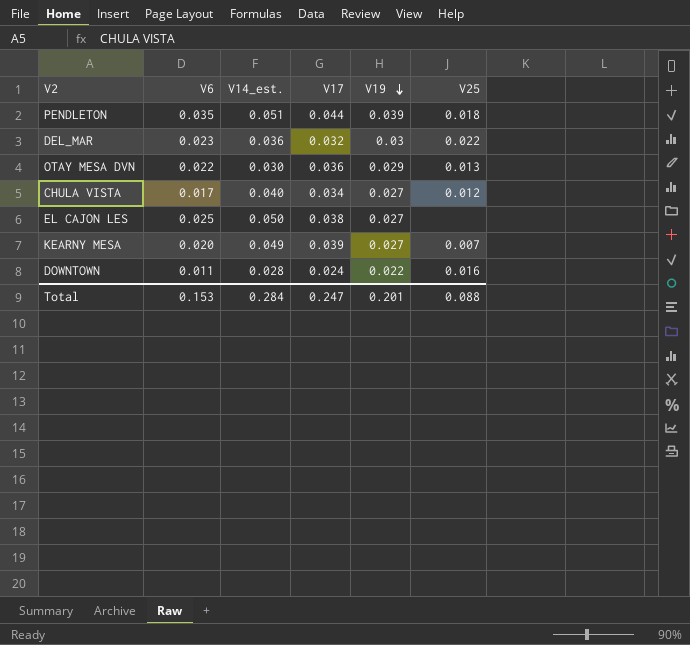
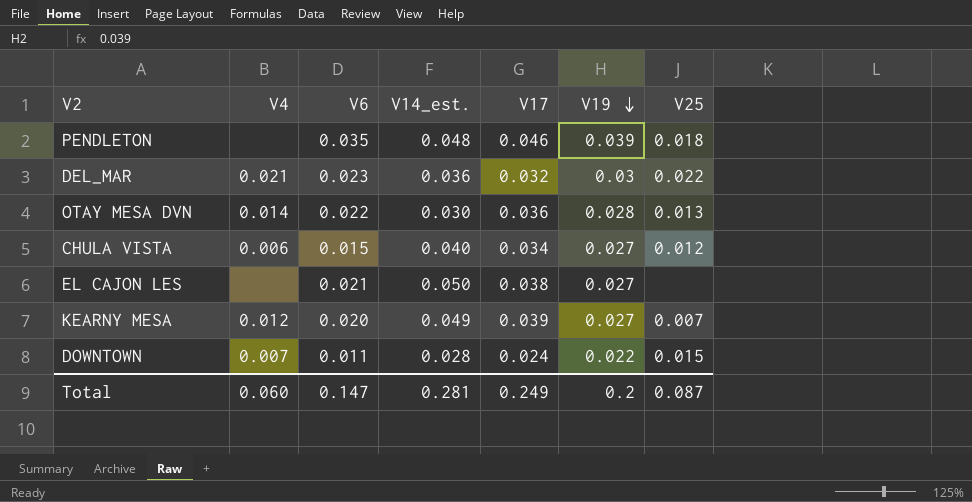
column V4 | position: none -> 2
PENDLETON | V14_est.: 0.051 -> 0.048
PENDLETON | V17: 0.044 -> 0.046
OTAY MESA DVN | V19: 0.029 -> 0.028
CHULA VISTA | V6: 0.017 -> 0.015
EL CAJON LES | V6: 0.025 -> 0.021
DOWNTOWN | V25: 0.016 -> 0.015
Total | V6: 0.153 -> 0.147
Total | V14_est.: 0.284 -> 0.281
Total | V17: 0.247 -> 0.249
Total | V19: 0.201 -> 0.2
Total | V25: 0.088 -> 0.087

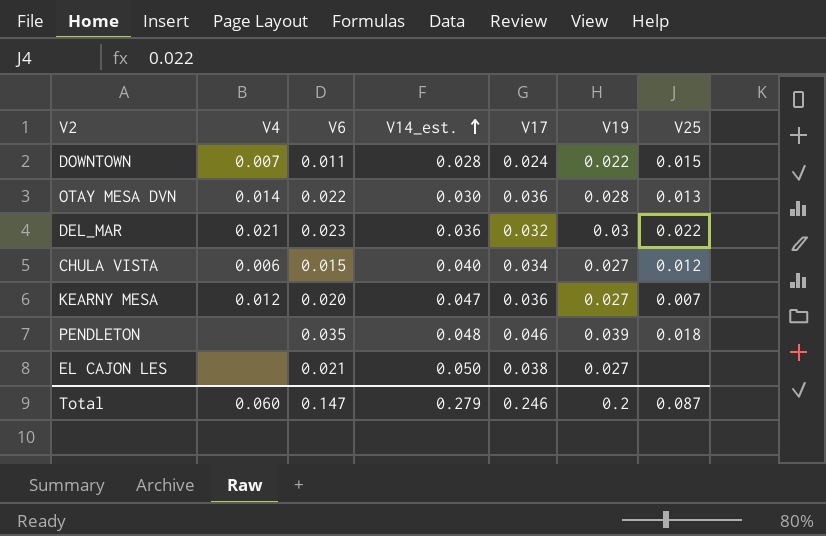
row order: V19 descending -> V14_est. ascending
KEARNY MESA | V14_est.: 0.049 -> 0.047
KEARNY MESA | V17: 0.039 -> 0.036
Total | V14_est.: 0.281 -> 0.279
Total | V17: 0.249 -> 0.246

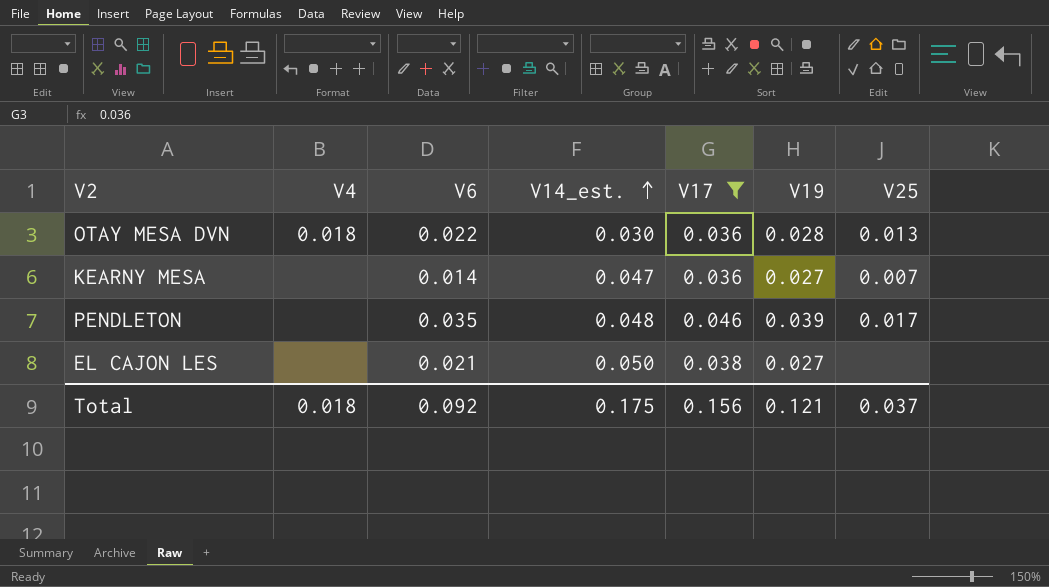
filter: none -> V17 >= 0.036
OTAY MESA DVN | V4: 0.014 -> 0.018
KEARNY MESA | V4: 0.012 -> none
KEARNY MESA | V6: 0.020 -> 0.014
PENDLETON | V25: 0.018 -> 0.017
Total | V4: 0.060 -> 0.018
Total | V6: 0.147 -> 0.092
Total | V14_est.: 0.279 -> 0.175
Total | V17: 0.246 -> 0.156
Total | V19: 0.2 -> 0.121
Total | V25: 0.087 -> 0.037

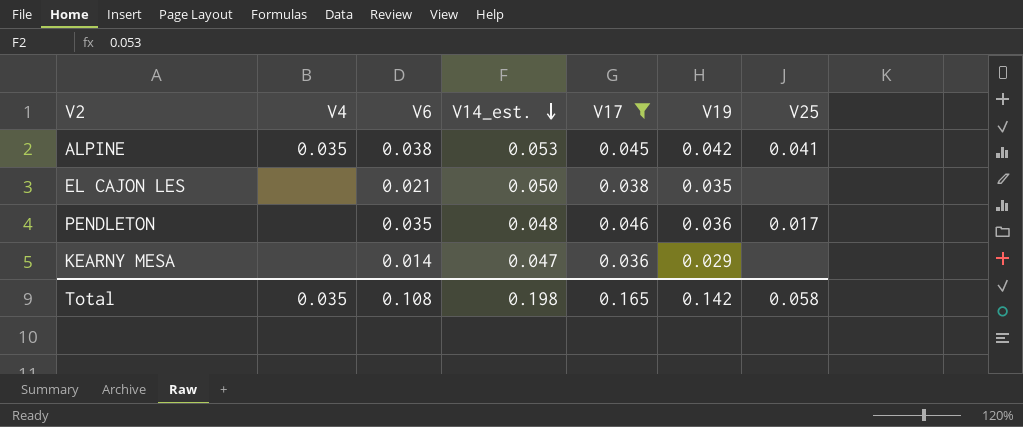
row order: V14_est. ascending -> V14_est. descending
row OTAY MESA DVN: 0.018 | 0.022 | 0.030 | 0.036 | 0.028 | 0.013 -> none
row ALPINE: none -> 0.035 | 0.038 | 0.053 | 0.045 | 0.042 | 0.041
EL CAJON LES | V19: 0.027 -> 0.035
PENDLETON | V19: 0.039 -> 0.036
KEARNY MESA | V19: 0.027 -> 0.029
KEARNY MESA | V25: 0.007 -> none
Total | V4: 0.018 -> 0.035
Total | V6: 0.092 -> 0.108
Total | V14_est.: 0.175 -> 0.198
Total | V17: 0.156 -> 0.165
Total | V19: 0.121 -> 0.142
Total | V25: 0.037 -> 0.058

